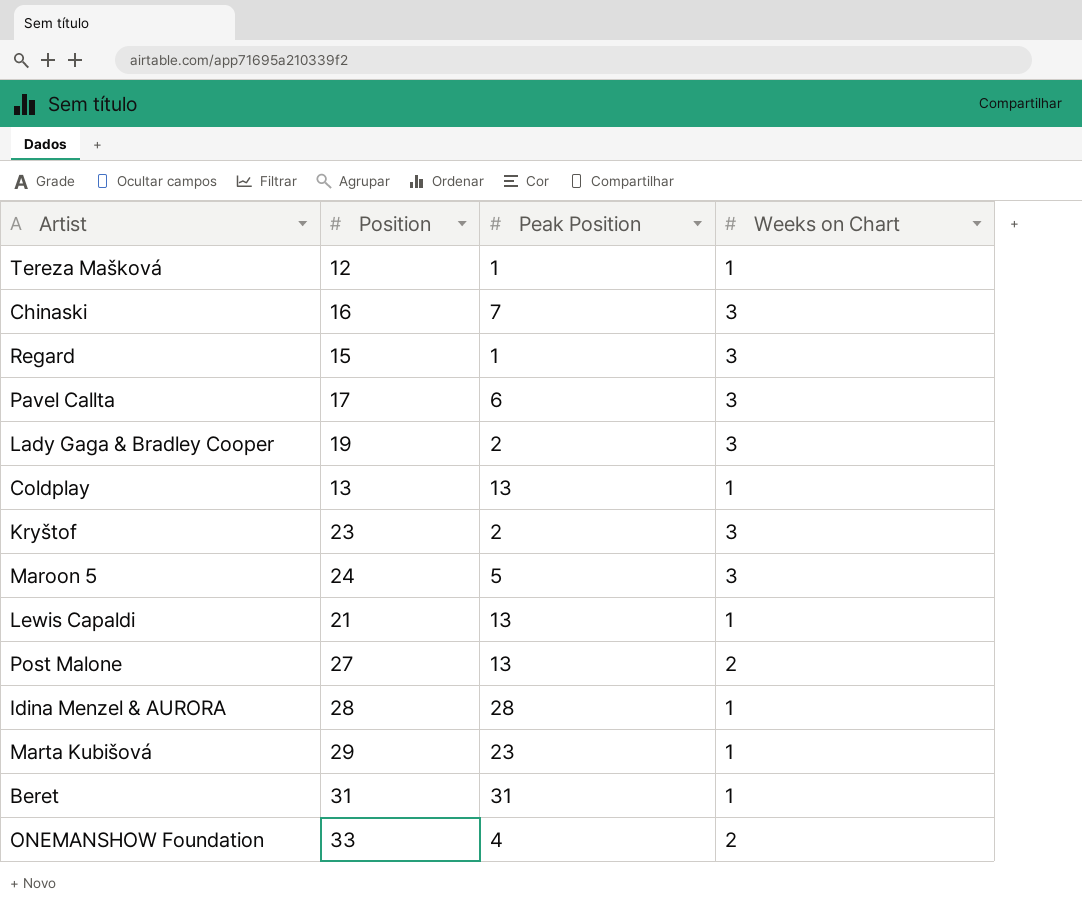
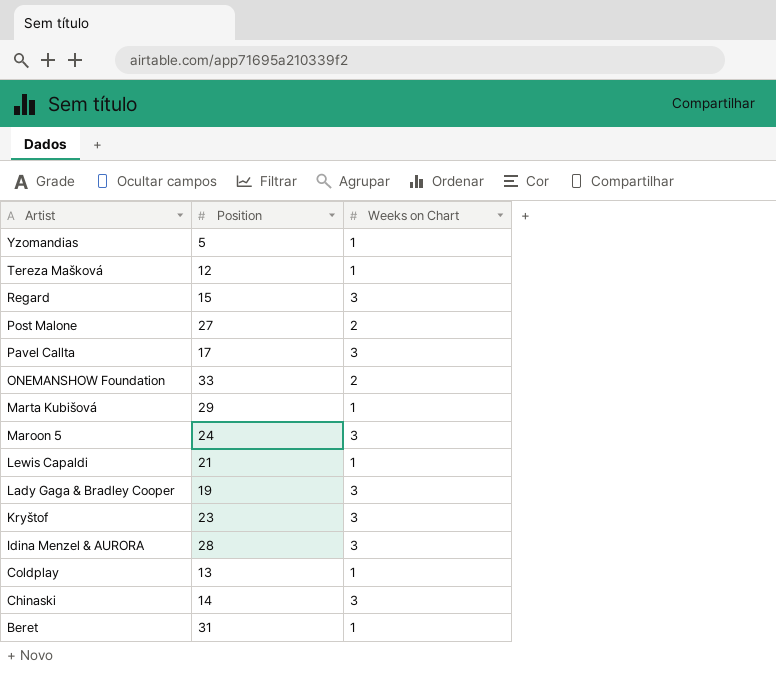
row order: none -> Artist descending
column Peak Position | position: 3 -> none
row Yzomandias: none -> 5 | 1
Idina Menzel & AURORA | Weeks on Chart: 1 -> 3
Chinaski | Position: 16 -> 14

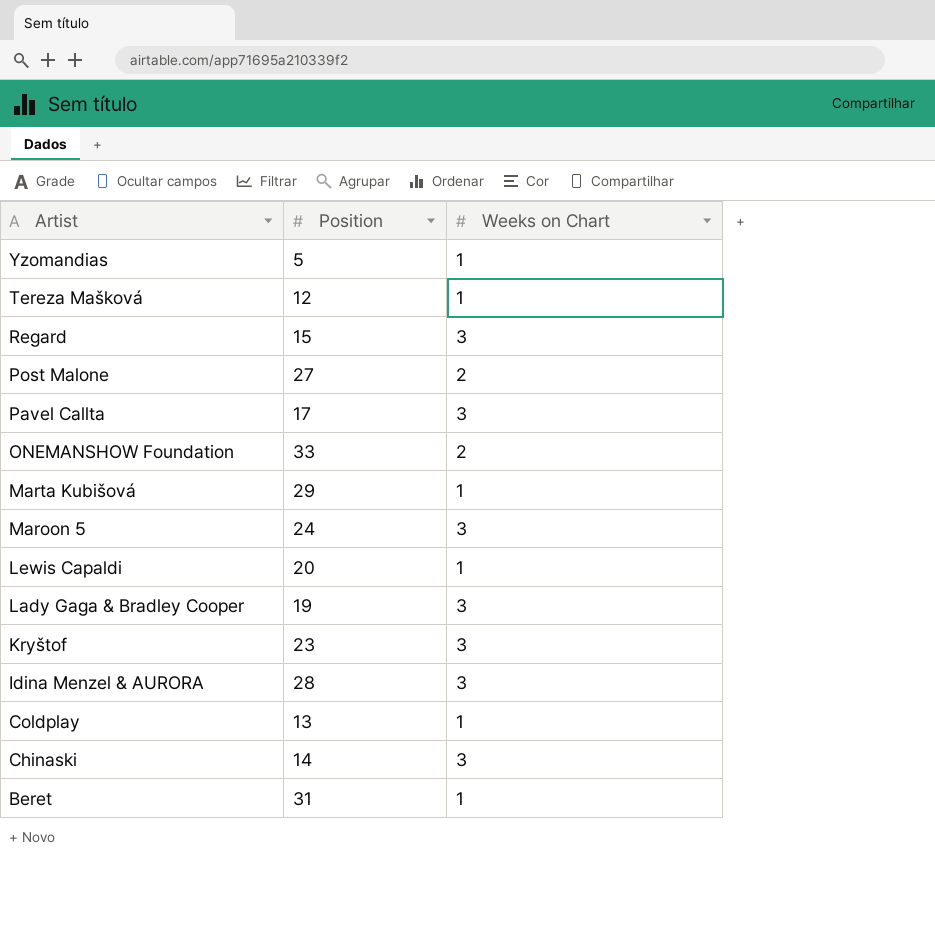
Lewis Capaldi | Position: 21 -> 20

